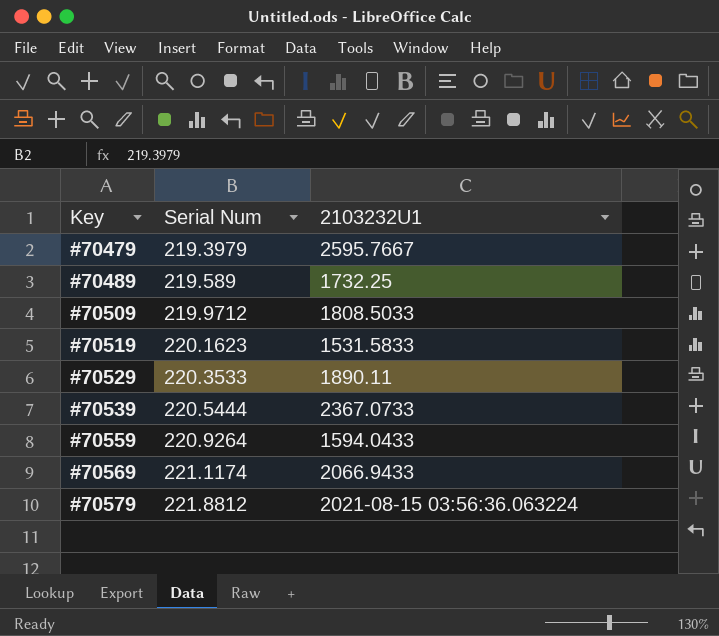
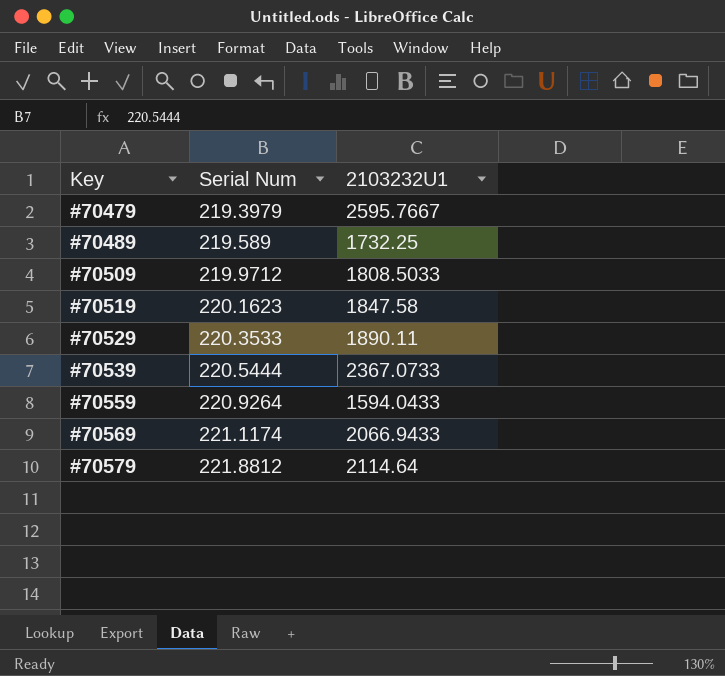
#70519 | 2103232U1: 1531.5833 -> 1847.58
#70579 | 2103232U1: 2021-08-15 03:56:36.063224 -> 2114.64

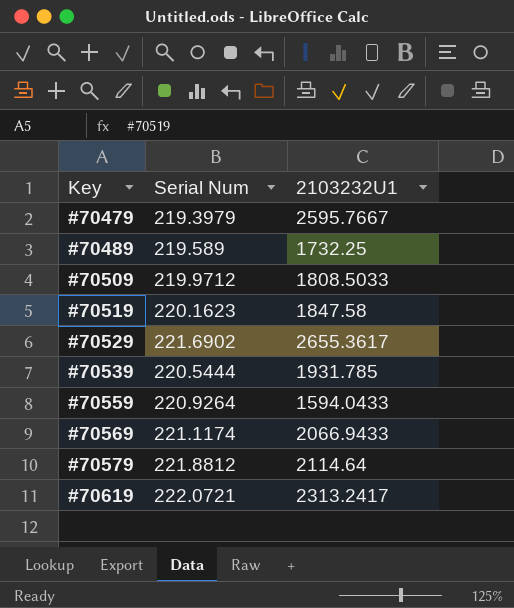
#70529 | Serial Num: 220.3533 -> 221.6902
#70529 | 2103232U1: 1890.11 -> 2655.3617
#70539 | 2103232U1: 2367.0733 -> 1931.785
row #70619: none -> 222.0721 | 2313.2417

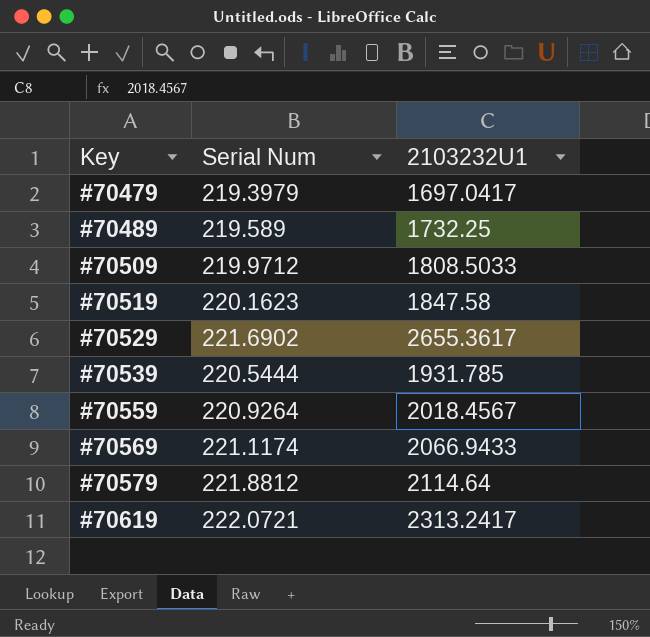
#70479 | 2103232U1: 2595.7667 -> 1697.0417
#70559 | 2103232U1: 1594.0433 -> 2018.4567

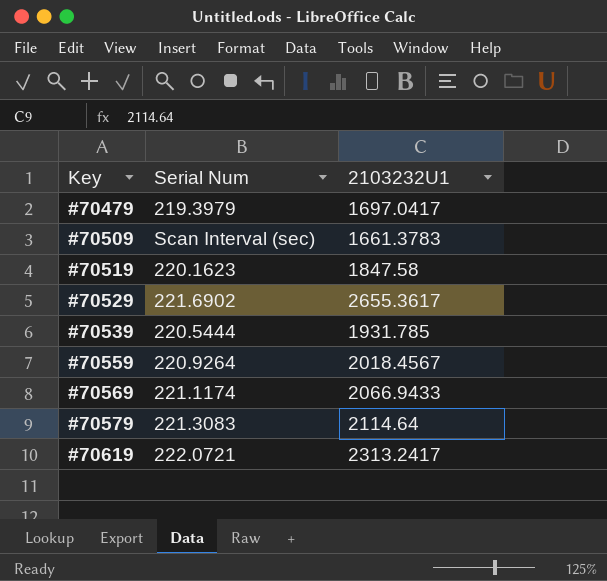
row #70489: 219.589 | 1732.25 -> none
#70509 | Serial Num: 219.9712 -> Scan Interval (sec)
#70509 | 2103232U1: 1808.5033 -> 1661.3783
#70579 | Serial Num: 221.8812 -> 221.3083

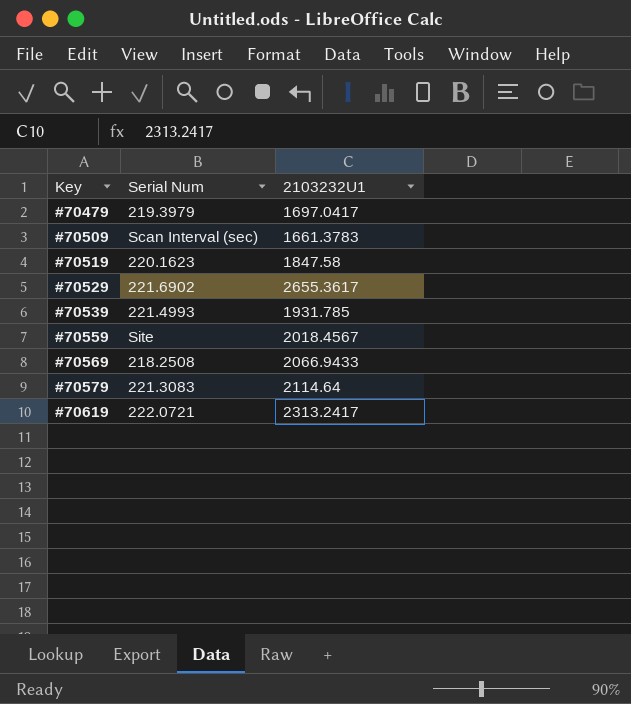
#70539 | Serial Num: 220.5444 -> 221.4993
#70559 | Serial Num: 220.9264 -> Site
#70569 | Serial Num: 221.1174 -> 218.2508

